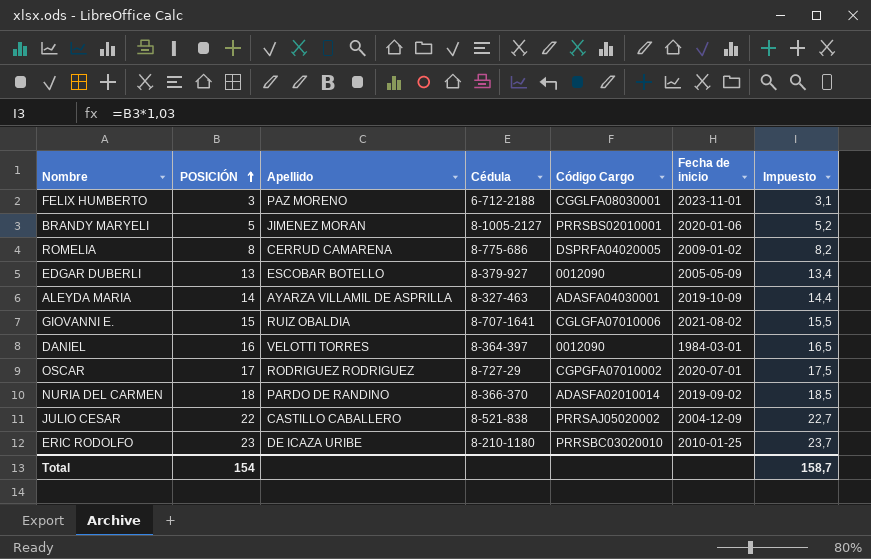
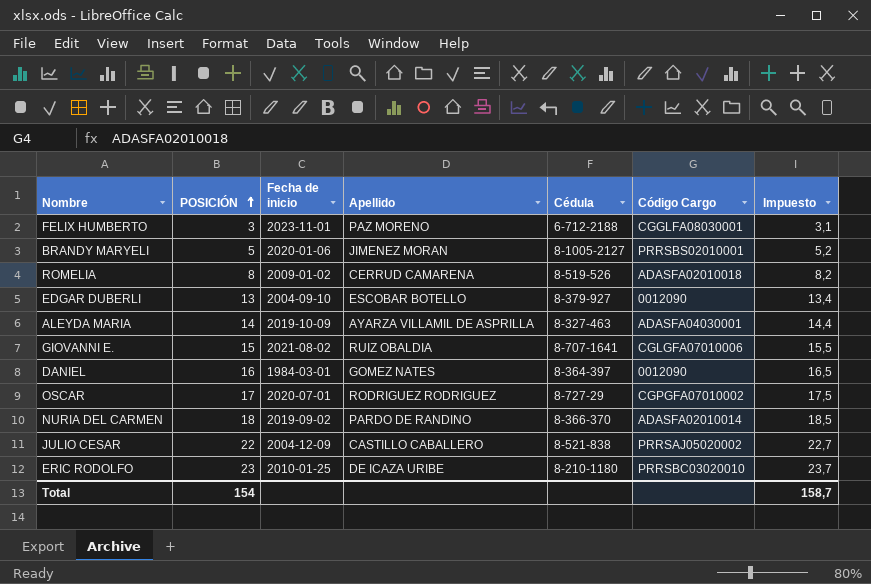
column Fecha de inicio | position: 6 -> 3
ROMELIA | Cédula: 8-775-686 -> 8-519-526
ROMELIA | Código Cargo: DSPRFA04020005 -> ADASFA02010018
EDGAR DUBERLI | Fecha de inicio: 2005-05-09 -> 2004-09-10
DANIEL | Apellido: VELOTTI TORRES -> GOMEZ NATES

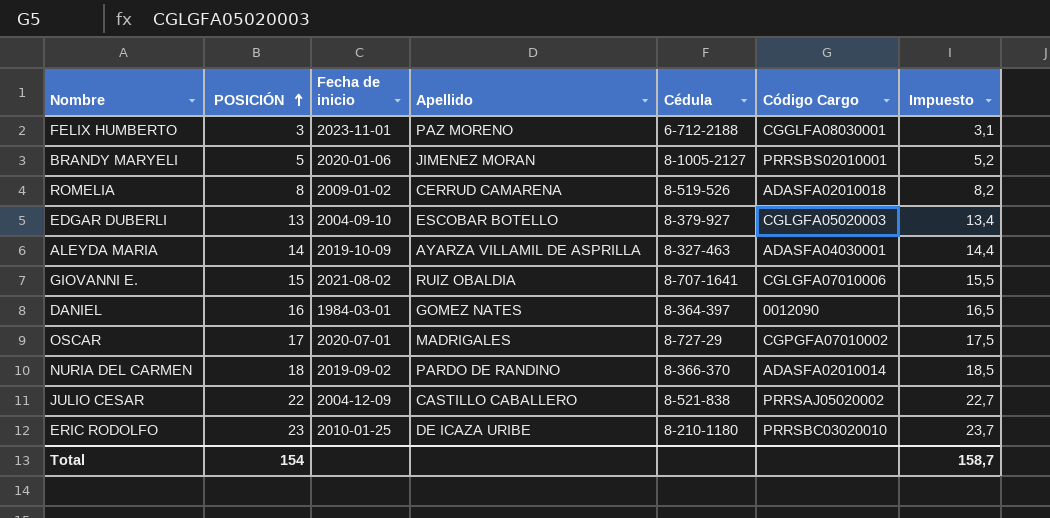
EDGAR DUBERLI | Código Cargo: 0012090 -> CGLGFA05020003
OSCAR | Apellido: RODRIGUEZ RODRIGUEZ -> MADRIGALES

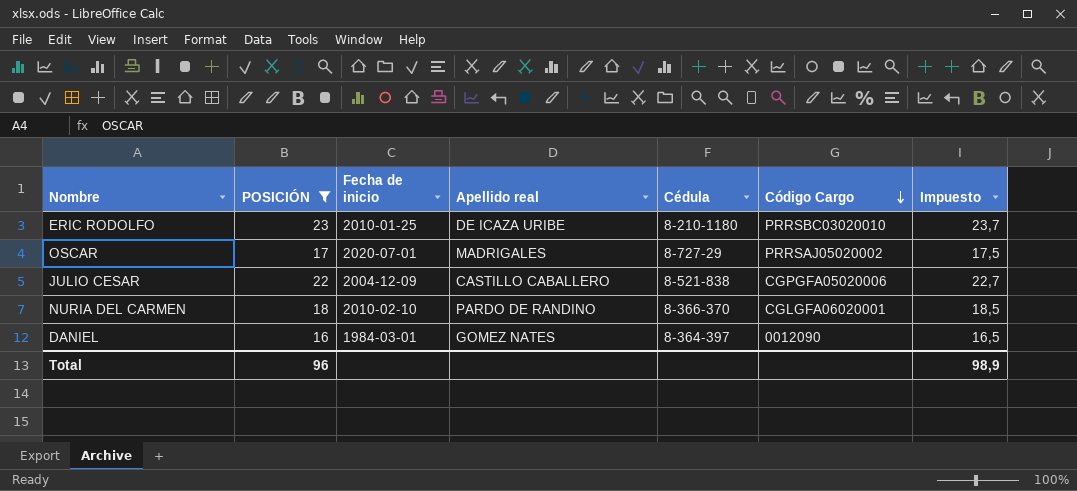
filter: none -> POSICIÓN >= 16
row order: POSICIÓN ascending -> Código Cargo descending
column name: Apellido -> Apellido real
OSCAR | Código Cargo: CGPGFA07010002 -> PRRSAJ05020002
JULIO CESAR | Código Cargo: PRRSAJ05020002 -> CGPGFA05020006
NURIA DEL CARMEN | Fecha de inicio: 2019-09-02 -> 2010-02-10
NURIA DEL CARMEN | Código Cargo: ADASFA02010014 -> CGLGFA06020001
Total | POSICIÓN: 154 -> 96
Total | Impuesto: 158,7 -> 98,9

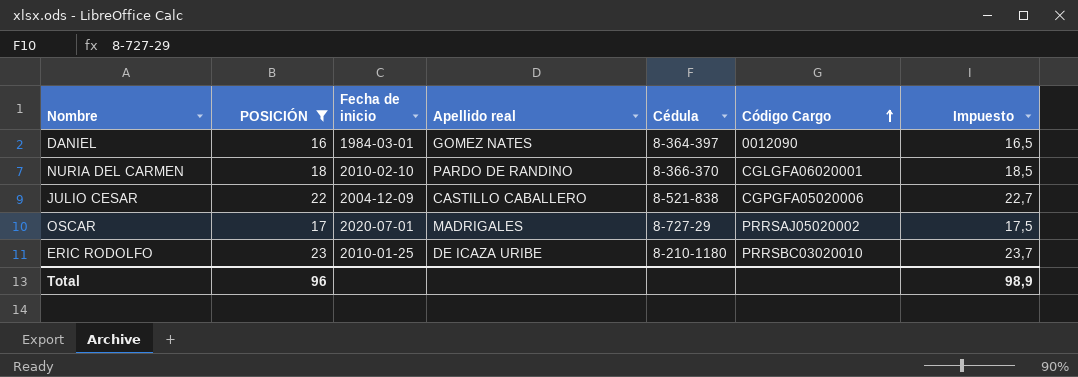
row order: Código Cargo descending -> Código Cargo ascending

